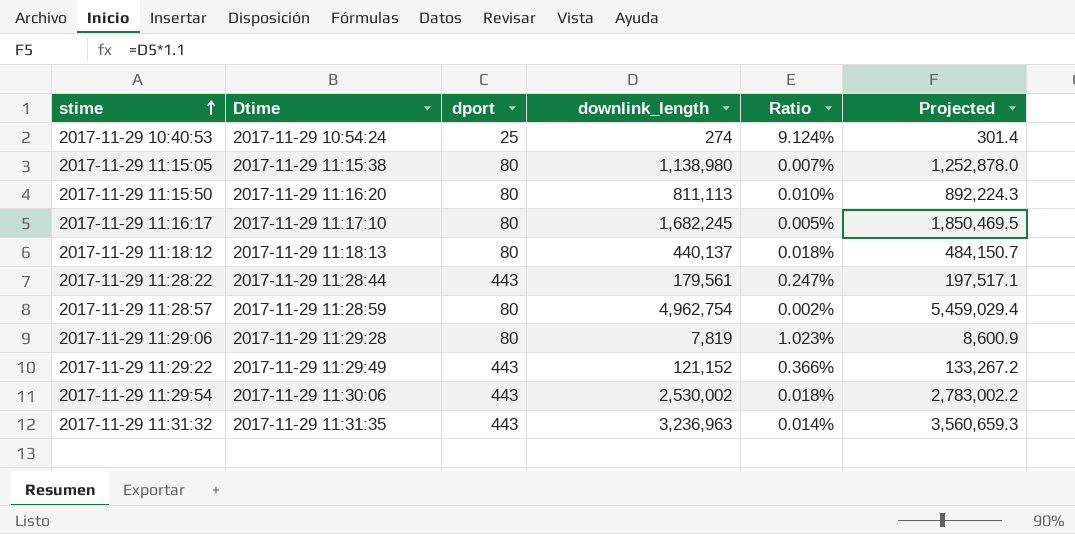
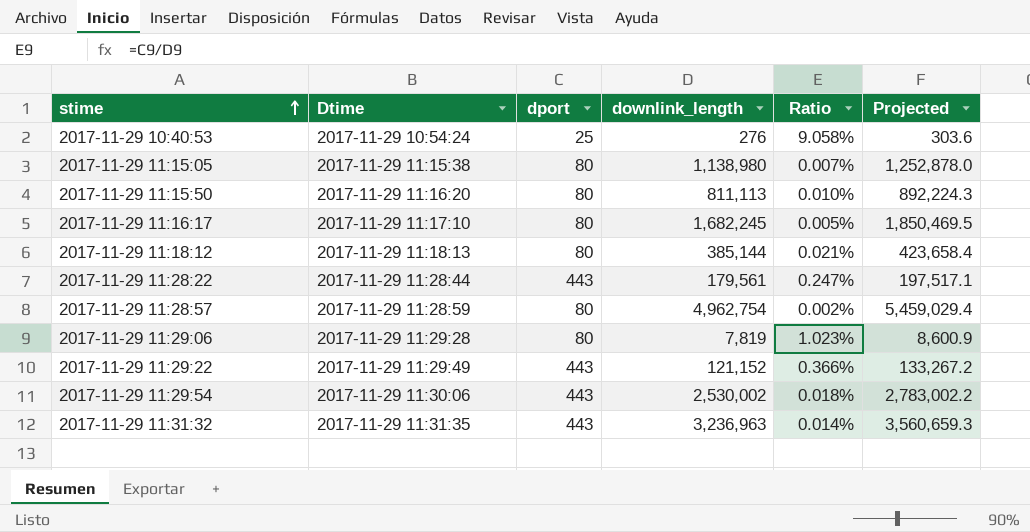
2017-11-29 10:40:53 | downlink_length: 274 -> 276
2017-11-29 10:40:53 | Ratio: 9.124% -> 9.058%
2017-11-29 10:40:53 | Projected: 301.4 -> 303.6
2017-11-29 11:18:12 | downlink_length: 440,137 -> 385,144
2017-11-29 11:18:12 | Ratio: 0.018% -> 0.021%
2017-11-29 11:18:12 | Projected: 484,150.7 -> 423,658.4

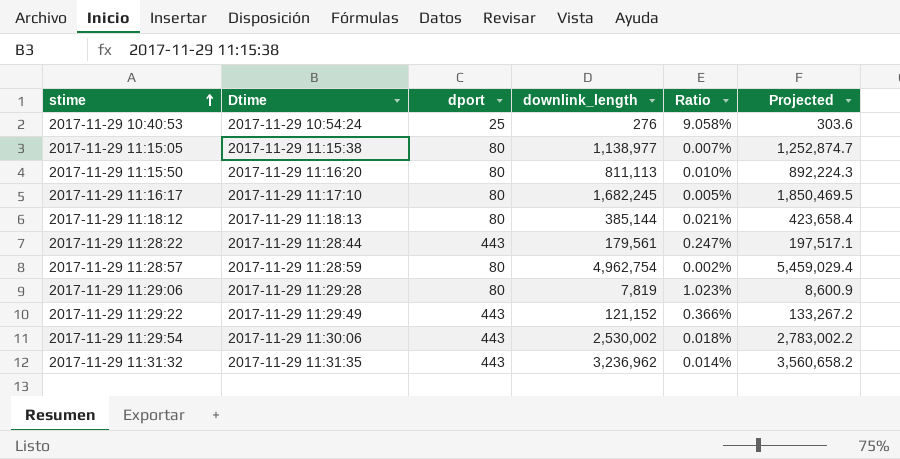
2017-11-29 11:15:05 | downlink_length: 1,138,980 -> 1,138,977
2017-11-29 11:15:05 | Projected: 1,252,878.0 -> 1,252,874.7
2017-11-29 11:31:32 | downlink_length: 3,236,963 -> 3,236,962
2017-11-29 11:31:32 | Projected: 3,560,659.3 -> 3,560,658.2

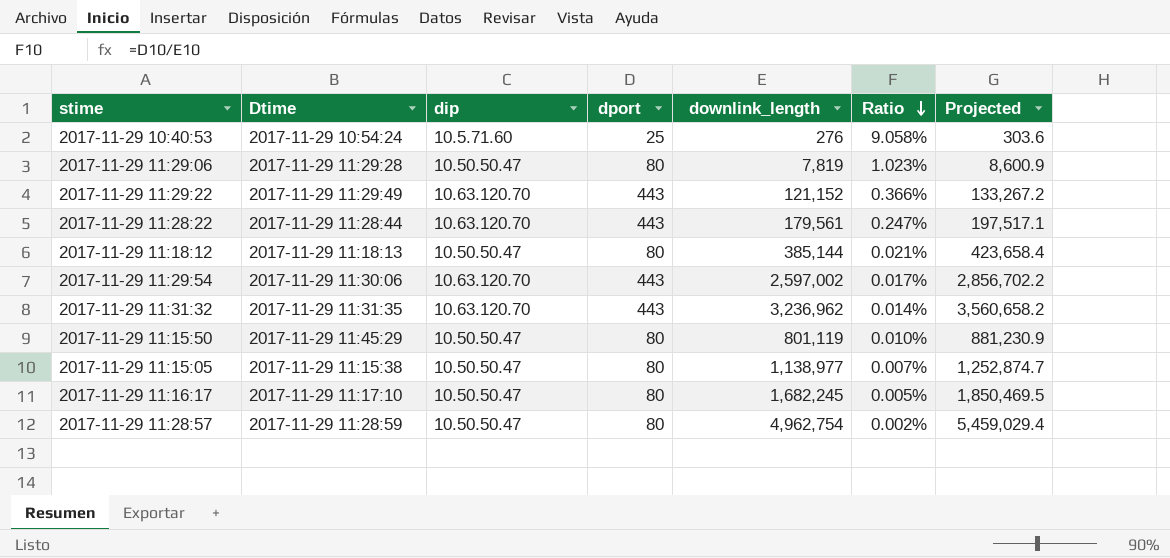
row order: stime ascending -> Ratio descending
column dip | position: none -> 3
2017-11-29 11:29:54 | downlink_length: 2,530,002 -> 2,597,002
2017-11-29 11:29:54 | Ratio: 0.018% -> 0.017%
2017-11-29 11:29:54 | Projected: 2,783,002.2 -> 2,856,702.2
2017-11-29 11:15:50 | Dtime: 2017-11-29 11:16:20 -> 2017-11-29 11:45:29
2017-11-29 11:15:50 | downlink_length: 811,113 -> 801,119
2017-11-29 11:15:50 | Projected: 892,224.3 -> 881,230.9

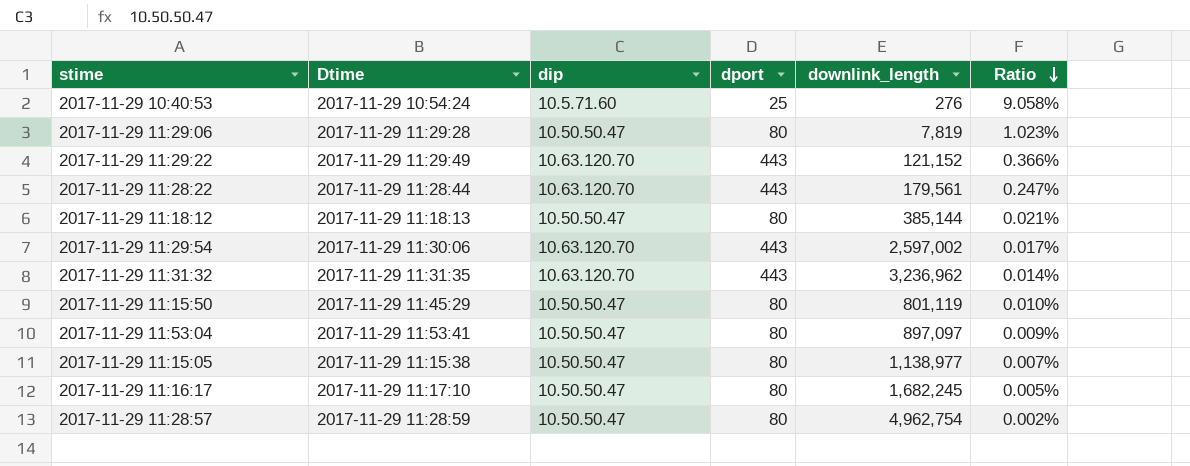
column Projected | formula: [downlink_length] * 1.1 -> none
row 2017-11-29 11:53:04: none -> 2017-11-29 11:53:41 | 10.50.50.47 | 80 | 897,097 | 0.009%

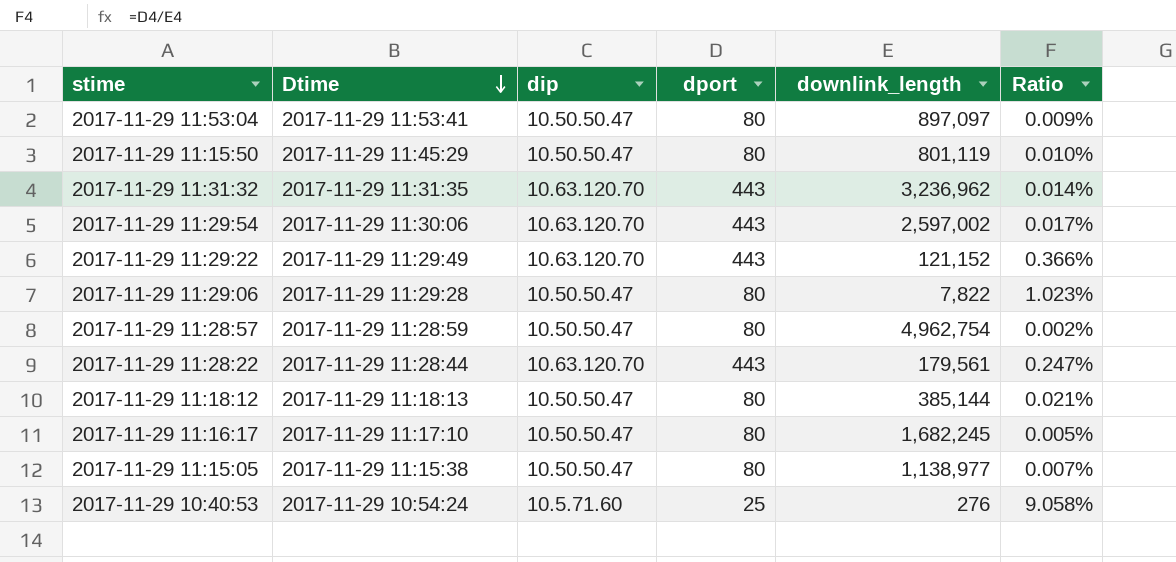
row order: Ratio descending -> Dtime descending
2017-11-29 11:29:06 | downlink_length: 7,819 -> 7,822

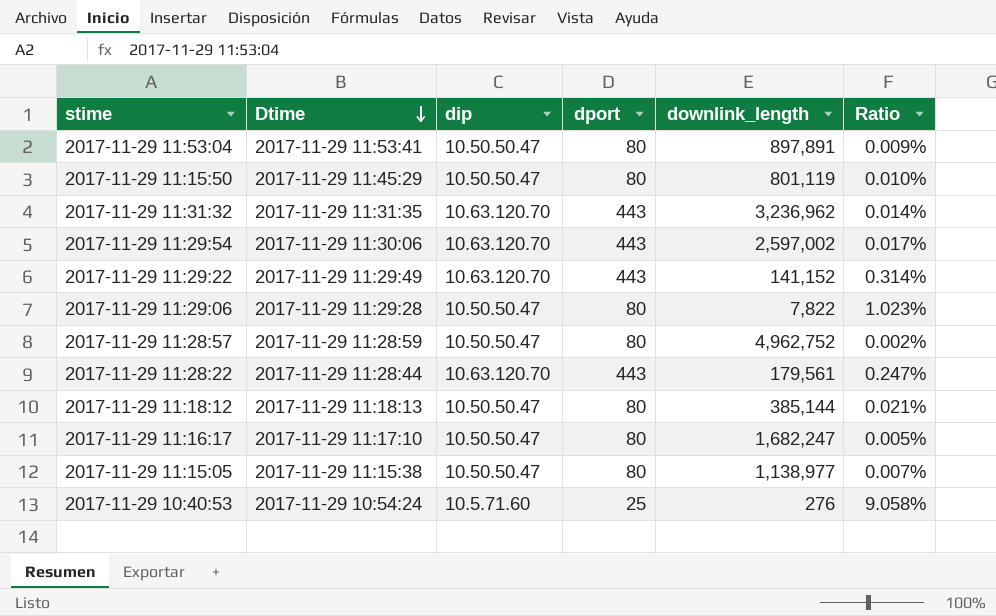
2017-11-29 11:53:04 | downlink_length: 897,097 -> 897,891
2017-11-29 11:29:22 | downlink_length: 121,152 -> 141,152
2017-11-29 11:29:22 | Ratio: 0.366% -> 0.314%
2017-11-29 11:28:57 | downlink_length: 4,962,754 -> 4,962,752
2017-11-29 11:16:17 | downlink_length: 1,682,245 -> 1,682,247

